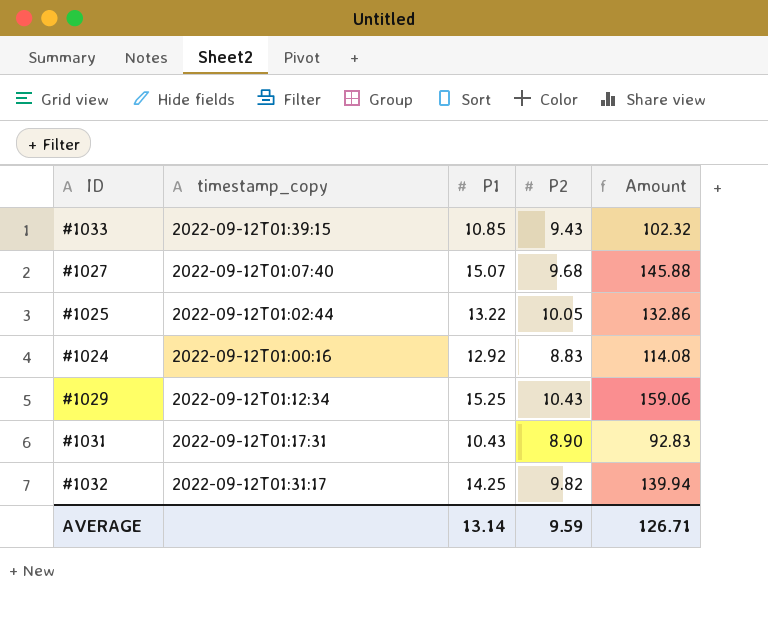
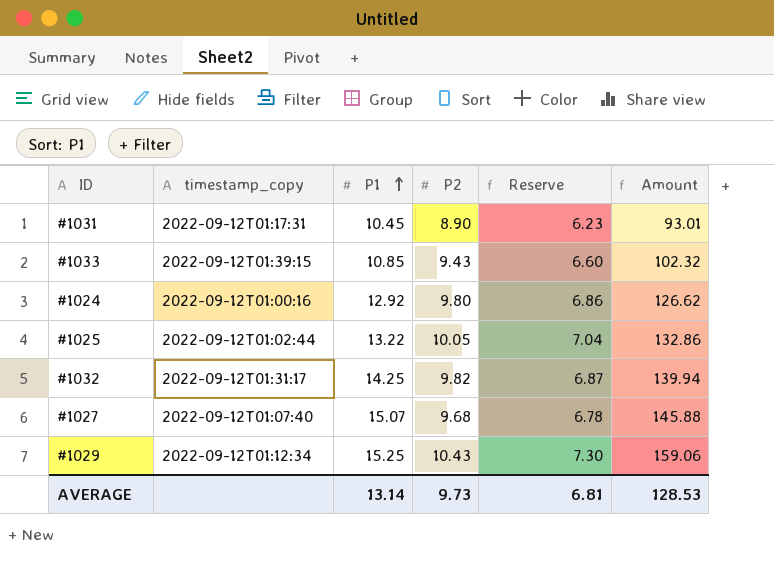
row order: none -> P1 ascending
column Reserve | formula: none -> [P2] * 0.7
#1031 | P1: 10.43 -> 10.45
#1031 | Amount: 92.83 -> 93.01
#1024 | P2: 8.83 -> 9.80
#1024 | Amount: 114.08 -> 126.62
AVERAGE | P2: 9.59 -> 9.73
AVERAGE | Amount: 126.71 -> 128.53

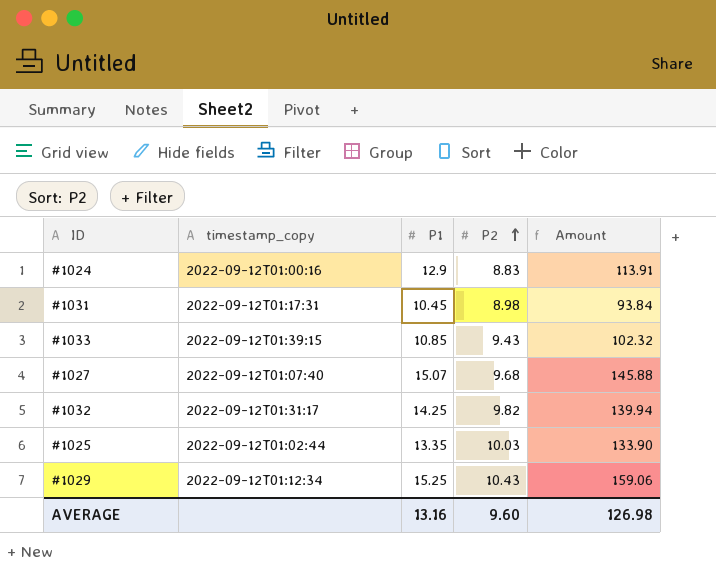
row order: P1 ascending -> P2 ascending
column Reserve | formula: [P2] * 0.7 -> none
#1024 | P1: 12.92 -> 12.9
#1024 | P2: 9.80 -> 8.83
#1024 | Amount: 126.62 -> 113.91
#1031 | P2: 8.90 -> 8.98
#1031 | Amount: 93.01 -> 93.84
#1025 | P1: 13.22 -> 13.35
#1025 | P2: 10.05 -> 10.03
#1025 | Amount: 132.86 -> 133.90
AVERAGE | P1: 13.14 -> 13.16
AVERAGE | P2: 9.73 -> 9.60
AVERAGE | Amount: 128.53 -> 126.98

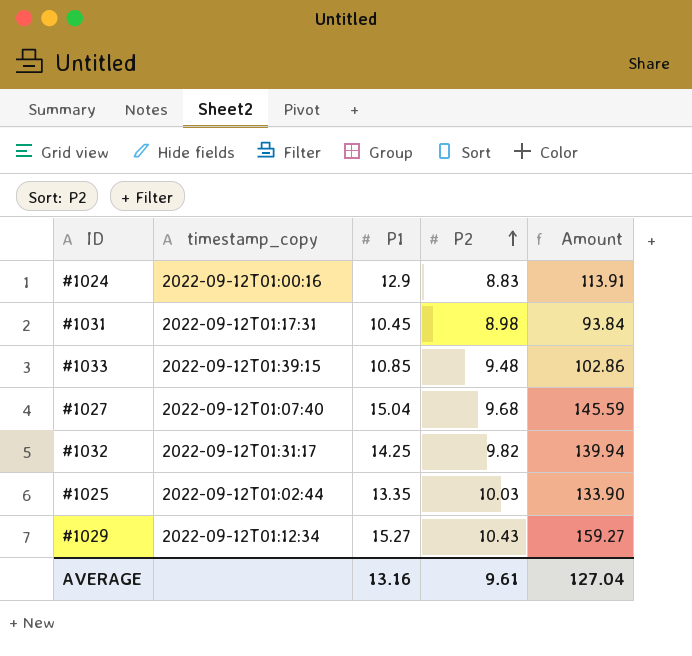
#1033 | P2: 9.43 -> 9.48
#1033 | Amount: 102.32 -> 102.86
#1027 | P1: 15.07 -> 15.04
#1027 | Amount: 145.88 -> 145.59
#1029 | P1: 15.25 -> 15.27
#1029 | Amount: 159.06 -> 159.27
AVERAGE | P2: 9.60 -> 9.61
AVERAGE | Amount: 126.98 -> 127.04

